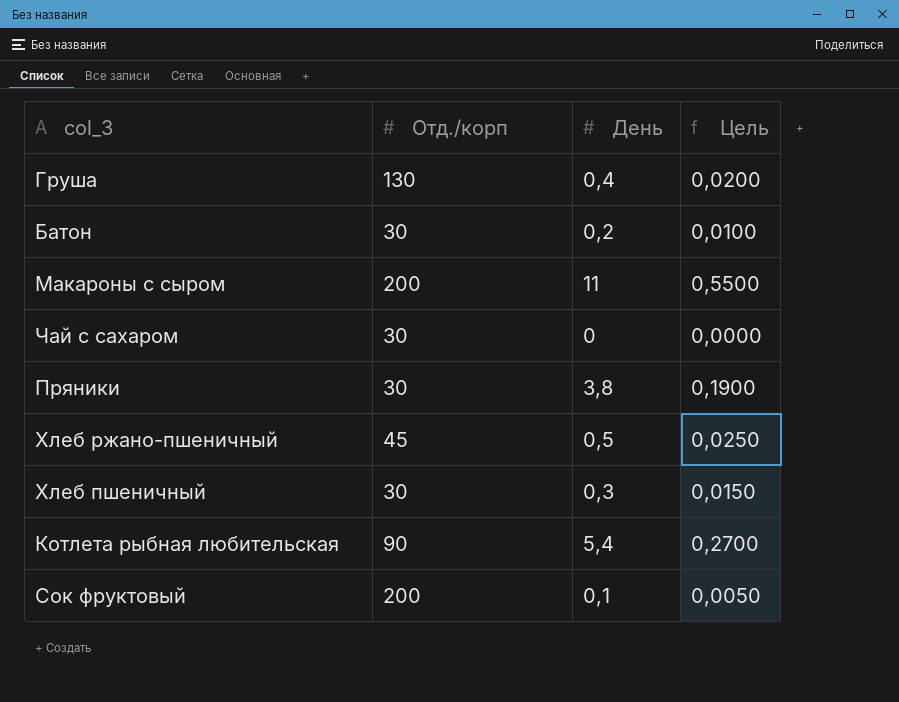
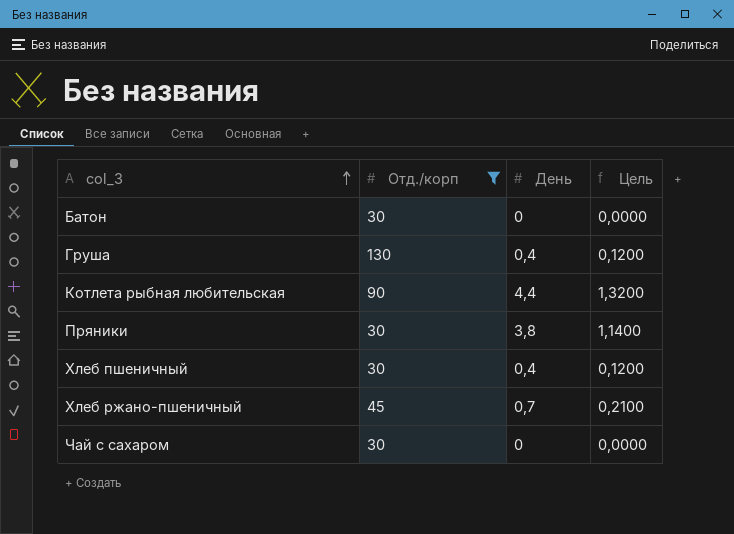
filter: none -> Отд./корп != 200
row order: none -> col_3 ascending
column Цель | formula: [День] * 0,05 -> [День] * 0,3
Батон | День: 0,2 -> 0
Котлета рыбная любительская | День: 5,4 -> 4,4
Хлеб пшеничный | День: 0,3 -> 0,4
Хлеб ржано-пшеничный | День: 0,5 -> 0,7

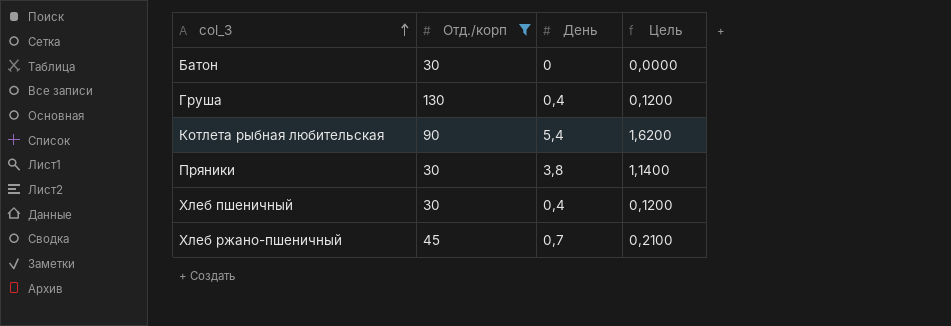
row Чай с сахаром: 30 | 0 | 0,0000 -> none
Котлета рыбная любительская | День: 4,4 -> 5,4
Котлета рыбная любительская | Цель: 1,3200 -> 1,6200

